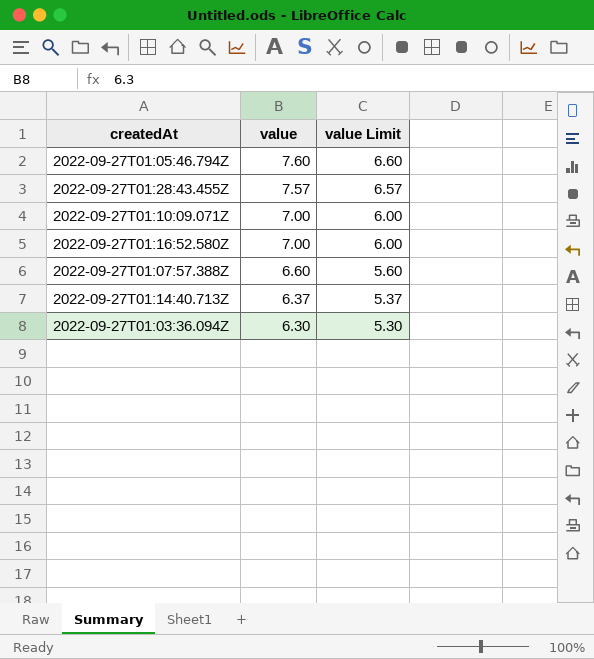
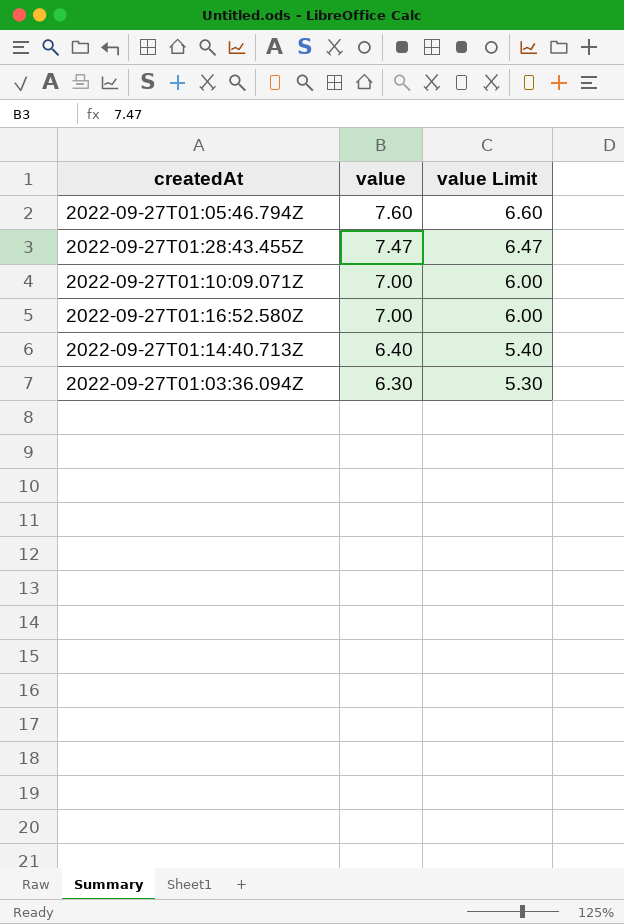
row 2022-09-27T01:07:57.388Z: 6.60 | 5.60 -> none
2022-09-27T01:28:43.455Z | value: 7.57 -> 7.47
2022-09-27T01:28:43.455Z | value Limit: 6.57 -> 6.47
2022-09-27T01:14:40.713Z | value: 6.37 -> 6.40
2022-09-27T01:14:40.713Z | value Limit: 5.37 -> 5.40

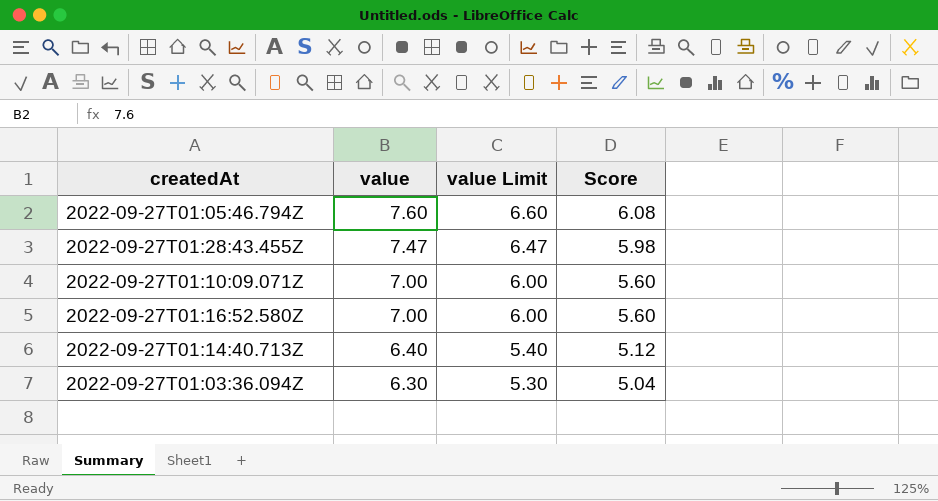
column Score | formula: none -> [value] * 0.8

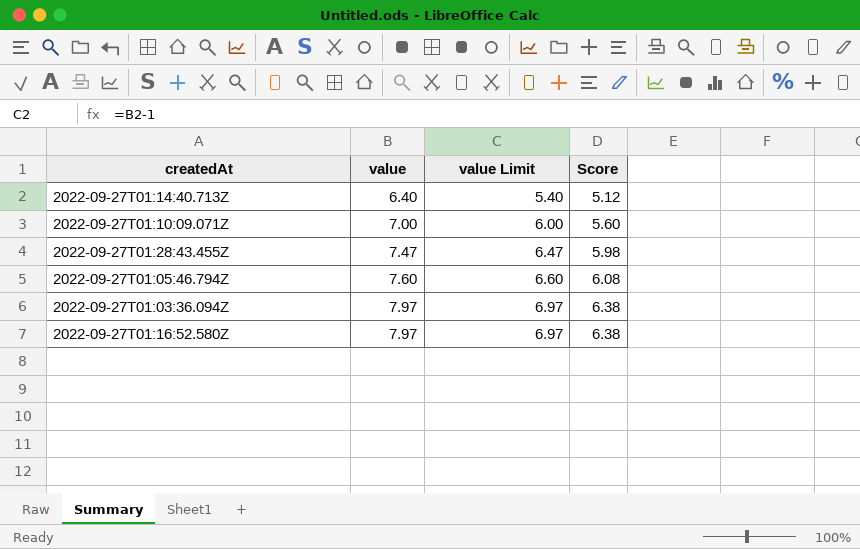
row order: value descending -> value ascending
2022-09-27T01:03:36.094Z | value: 6.30 -> 7.97
2022-09-27T01:03:36.094Z | value Limit: 5.30 -> 6.97
2022-09-27T01:03:36.094Z | Score: 5.04 -> 6.38
2022-09-27T01:16:52.580Z | value: 7.00 -> 7.97
2022-09-27T01:16:52.580Z | value Limit: 6.00 -> 6.97
2022-09-27T01:16:52.580Z | Score: 5.60 -> 6.38

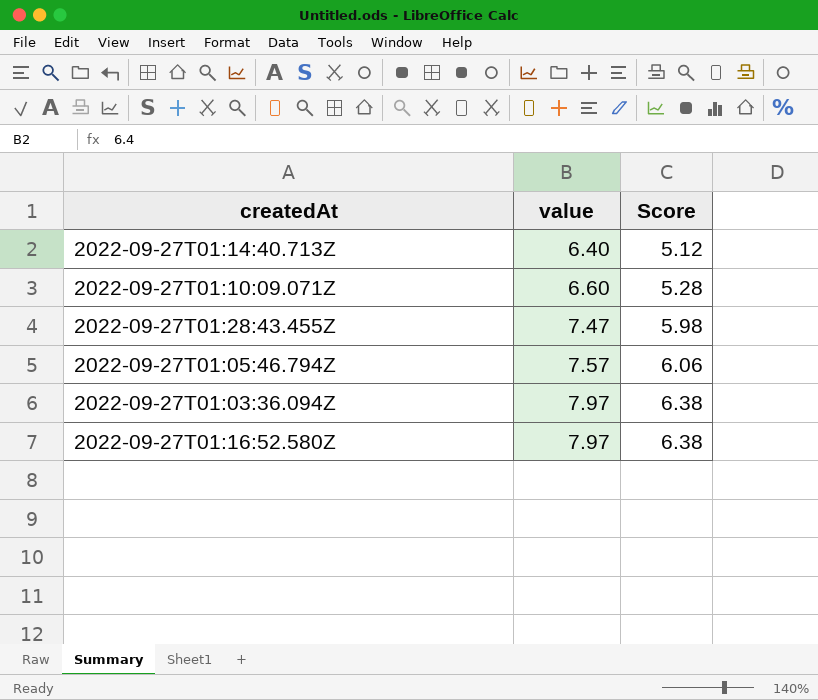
column value Limit | formula: [value] - 1 -> none
2022-09-27T01:10:09.071Z | value: 7.00 -> 6.60
2022-09-27T01:10:09.071Z | Score: 5.60 -> 5.28
2022-09-27T01:05:46.794Z | value: 7.60 -> 7.57
2022-09-27T01:05:46.794Z | Score: 6.08 -> 6.06

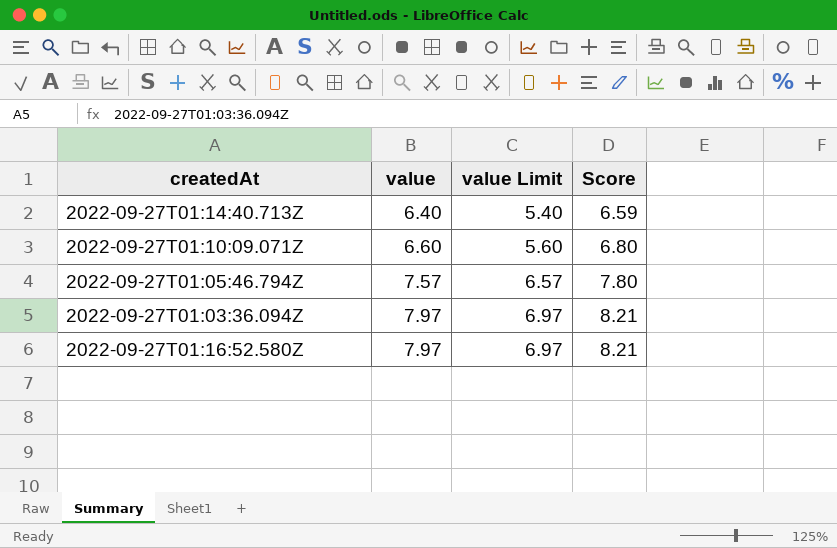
column value Limit | formula: none -> [value] - 1
column Score | formula: [value] * 0.8 -> [value] * 1.03
row 2022-09-27T01:28:43.455Z: 7.47 | 5.98 -> none

